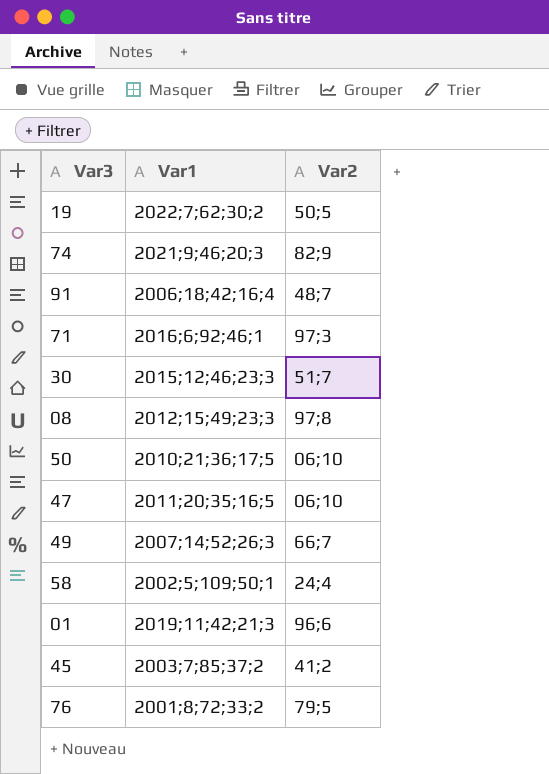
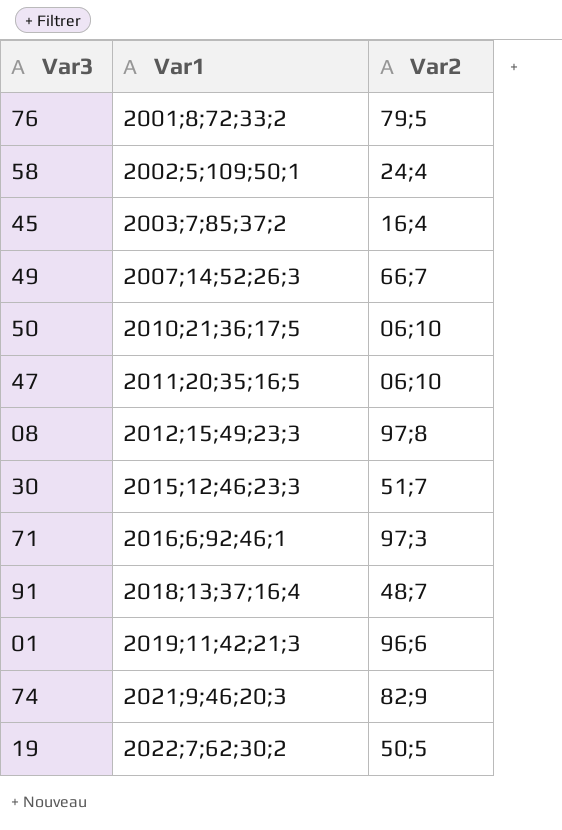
row order: none -> Var1 ascending
45 | Var2: 41;2 -> 16;4
91 | Var1: 2006;18;42;16;4 -> 2018;13;37;16;4

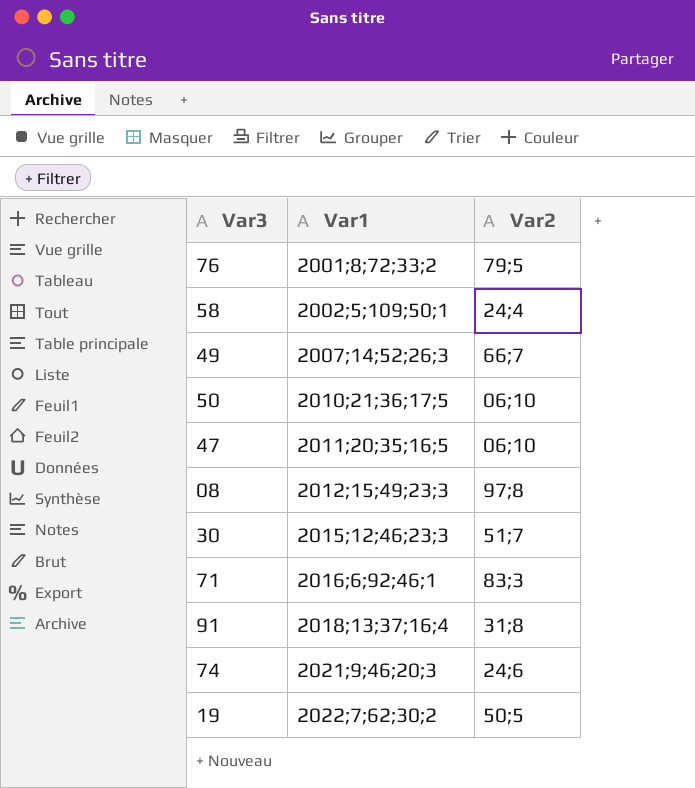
row 45: 2003;7;85;37;2 | 16;4 -> none
row 01: 2019;11;42;21;3 | 96;6 -> none
71 | Var2: 97;3 -> 83;3
91 | Var2: 48;7 -> 31;8
74 | Var2: 82;9 -> 24;6

